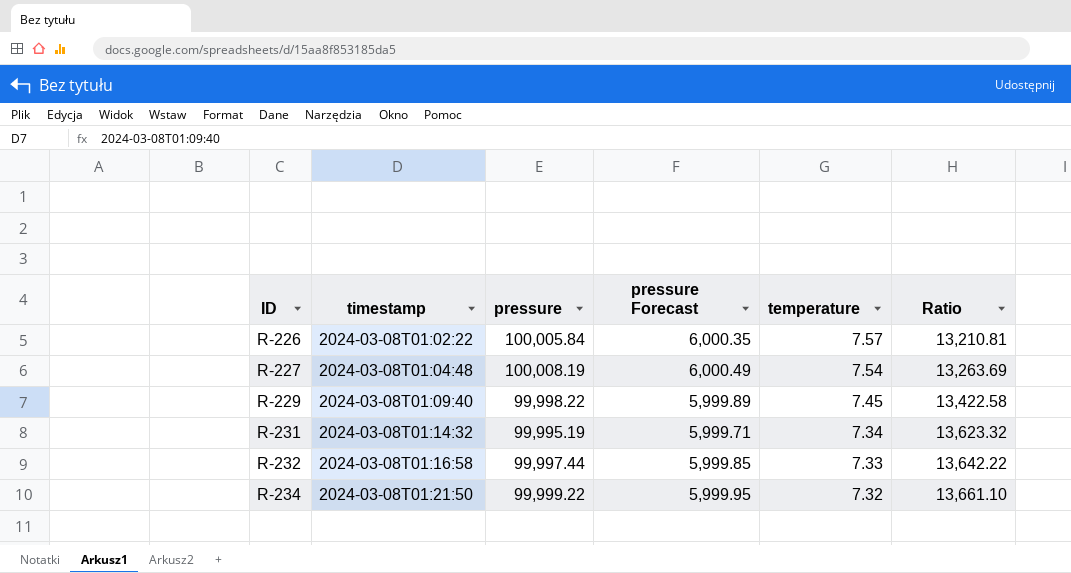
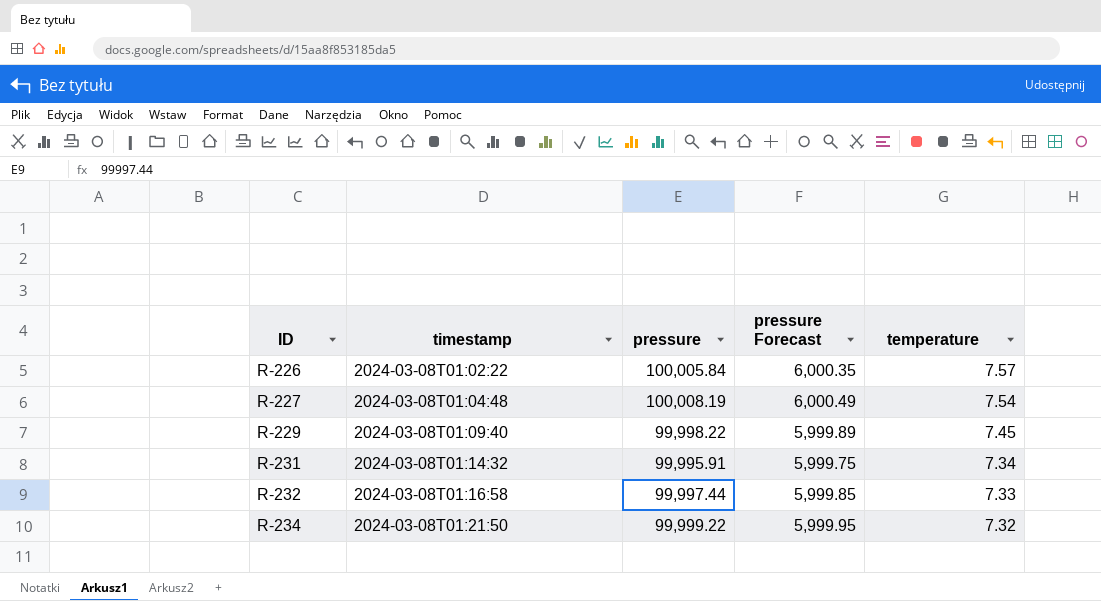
column Ratio | formula: [pressure] / [temperature] -> none
R-231 | pressure: 99,995.19 -> 99,995.91
R-231 | pressure Forecast: 5,999.71 -> 5,999.75

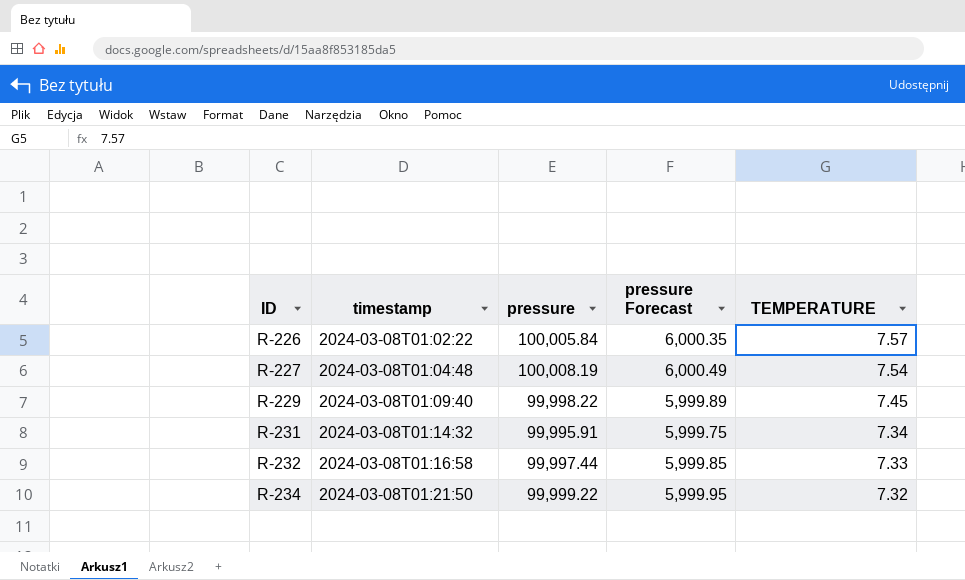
column name: temperature -> TEMPERATURE

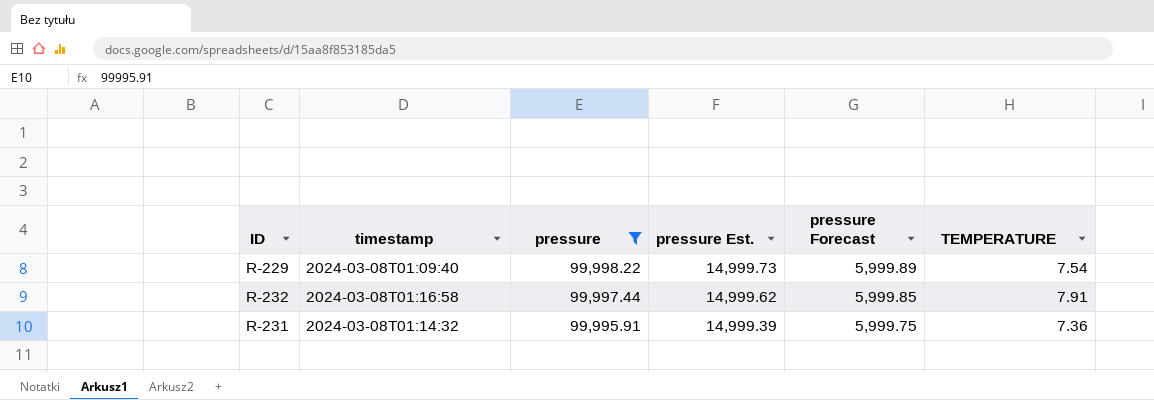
filter: none -> pressure <= 99,998.22
row order: ID ascending -> pressure descending
column pressure Est. | formula: none -> [pressure] * 0.15
R-229 | TEMPERATURE: 7.45 -> 7.54
R-232 | TEMPERATURE: 7.33 -> 7.91
R-231 | TEMPERATURE: 7.34 -> 7.36

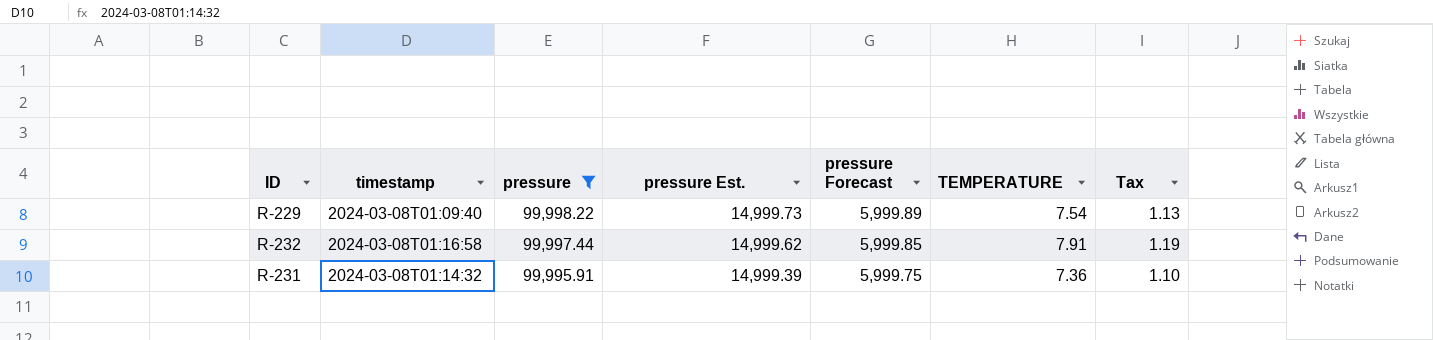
column Tax | formula: none -> [TEMPERATURE] * 0.15

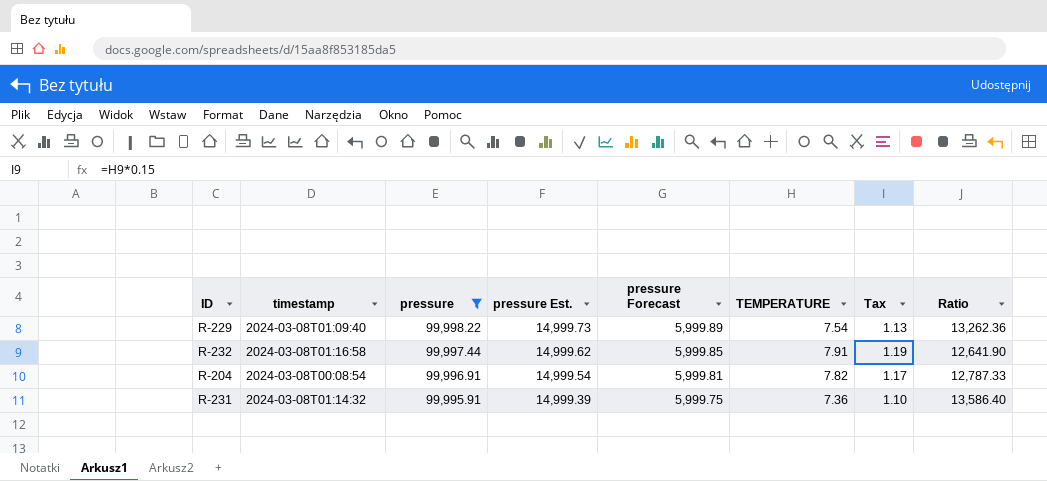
column Ratio | formula: none -> [pressure] / [TEMPERATURE]
row R-204: none -> 2024-03-08T00:08:54 | 99,996.91 | 14,999.54 | 5,999.81 | 7.82 | 1.17 | 12,787.33

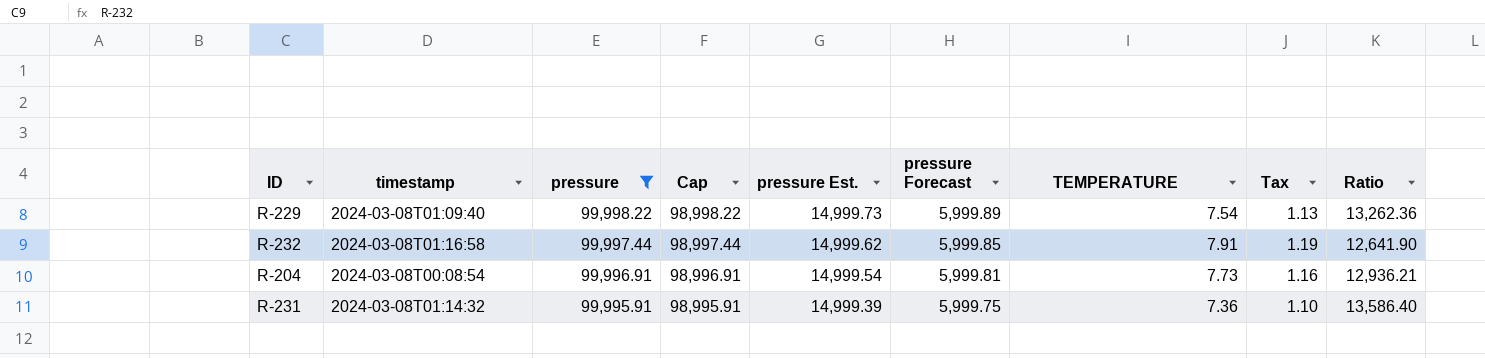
column Cap | formula: none -> [pressure] - 1000
R-204 | TEMPERATURE: 7.82 -> 7.73
R-204 | Tax: 1.17 -> 1.16
R-204 | Ratio: 12,787.33 -> 12,936.21

